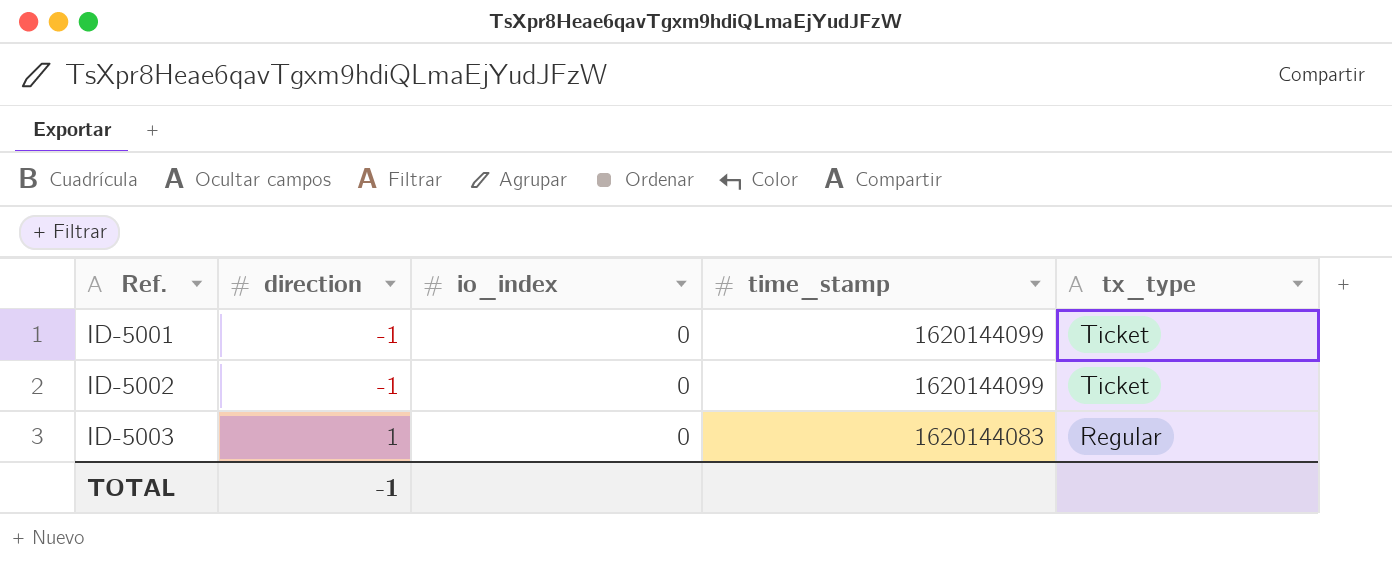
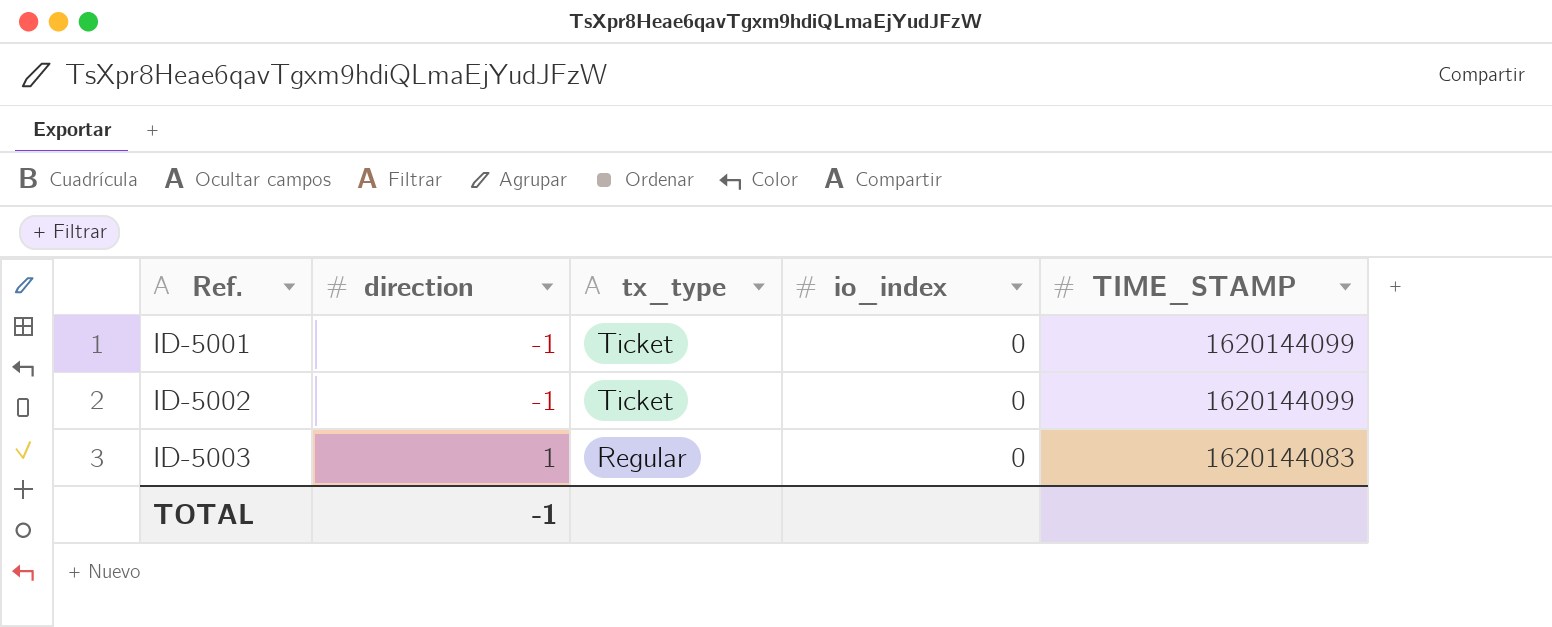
column tx_type | position: 5 -> 3
column name: time_stamp -> TIME_STAMP

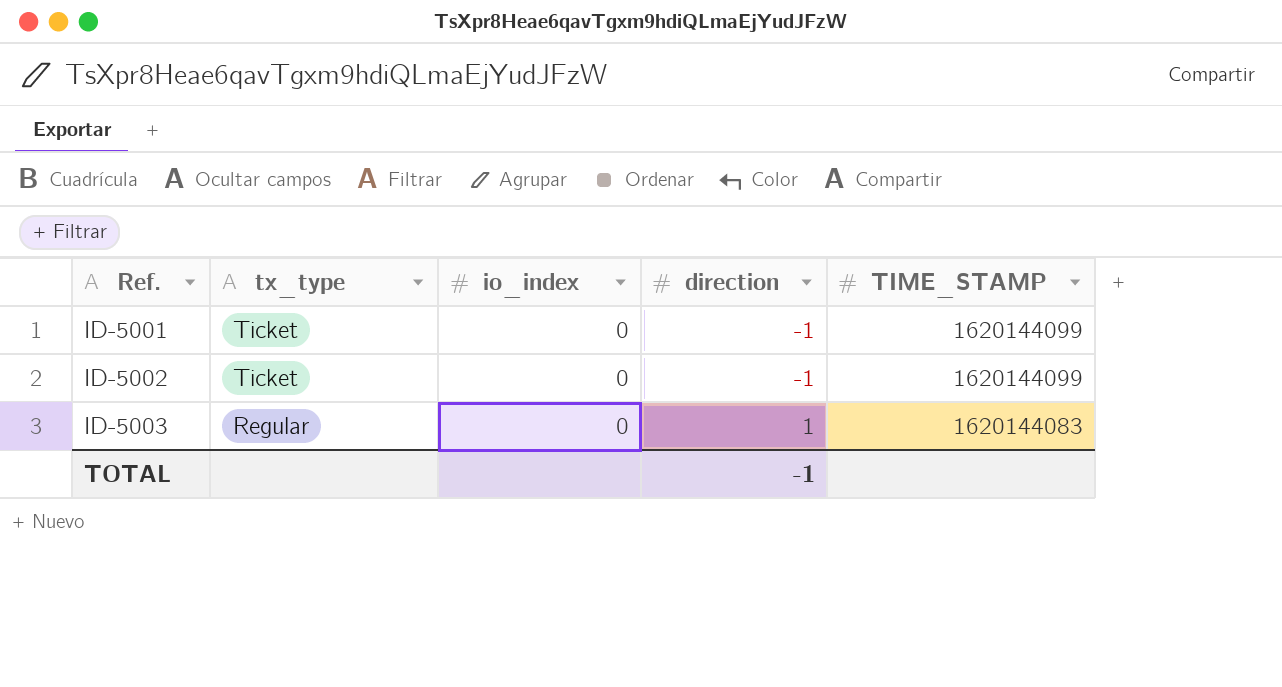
column direction | position: 2 -> 4

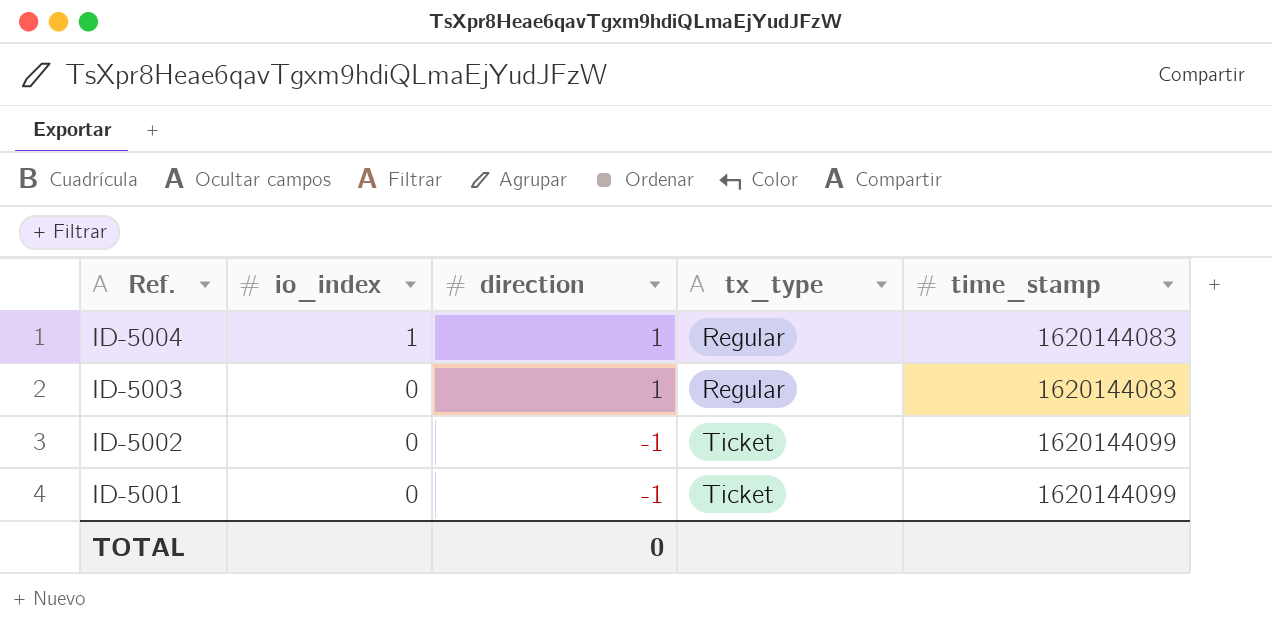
row order: Ref. ascending -> Ref. descending
column tx_type | position: 2 -> 4
column name: TIME_STAMP -> time_stamp
row ID-5004: none -> 1 | 1 | Regular | 1620144083
TOTAL | direction: -1 -> 0

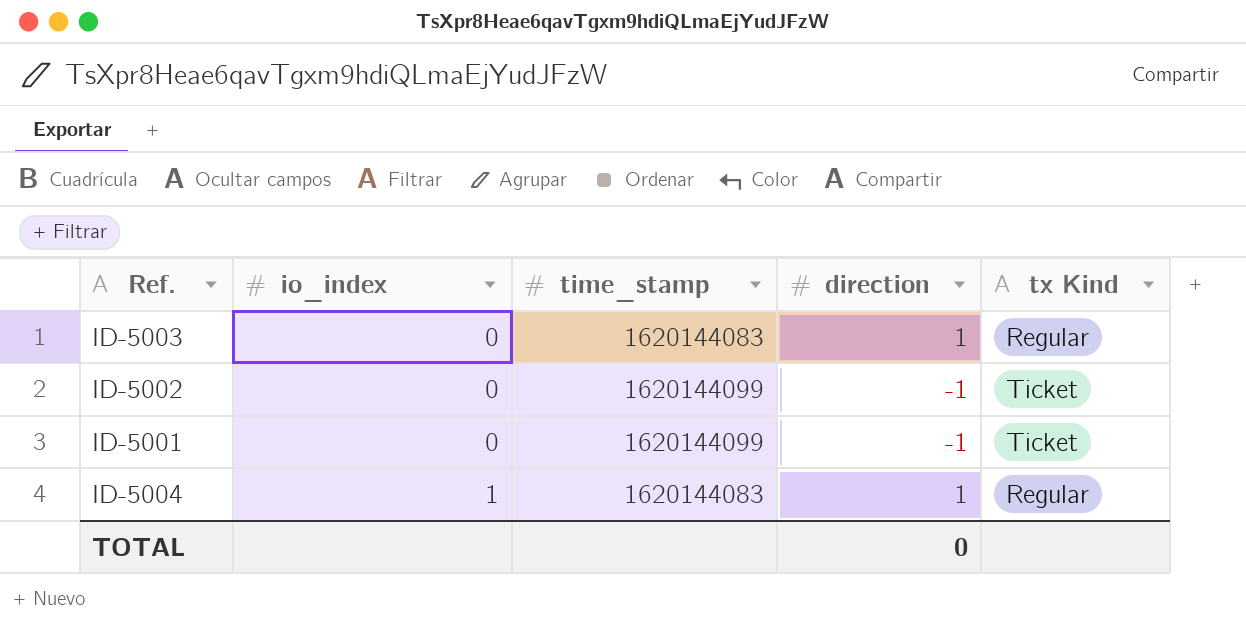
row order: Ref. descending -> io_index ascending
column time_stamp | position: 5 -> 3
column name: tx_type -> tx Kind

